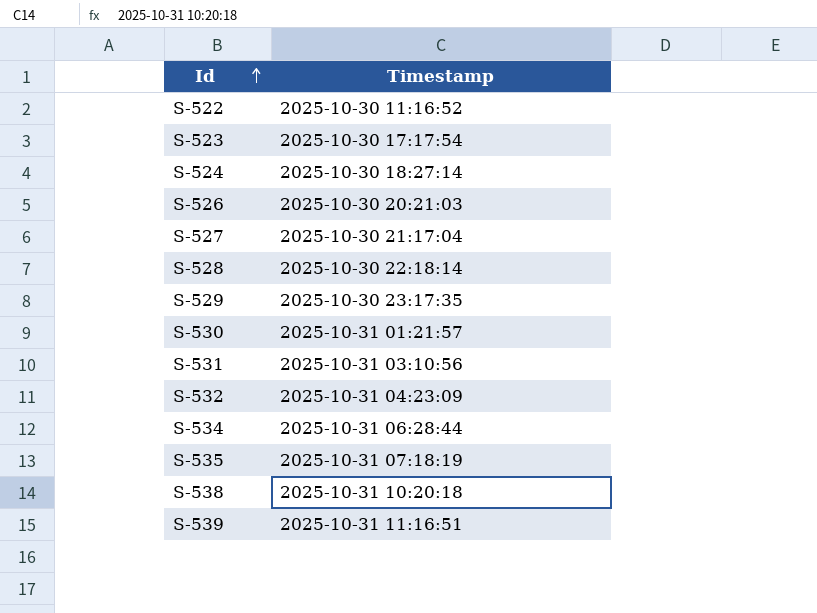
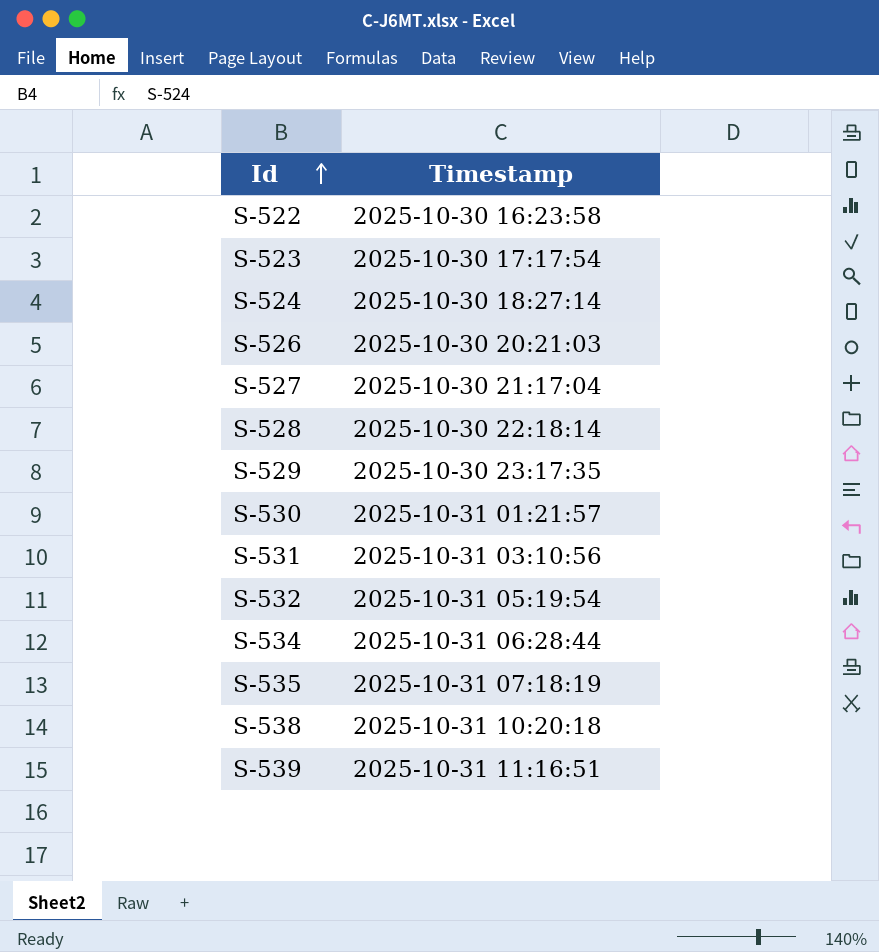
S-522 | Timestamp: 2025-10-30 11:16:52 -> 2025-10-30 16:23:58
S-532 | Timestamp: 2025-10-31 04:23:09 -> 2025-10-31 05:19:54

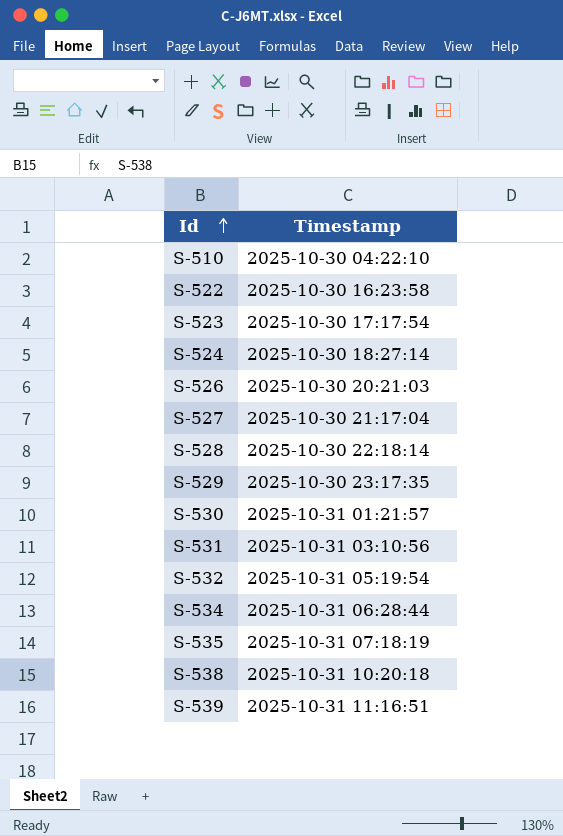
row S-510: none -> 2025-10-30 04:22:10

